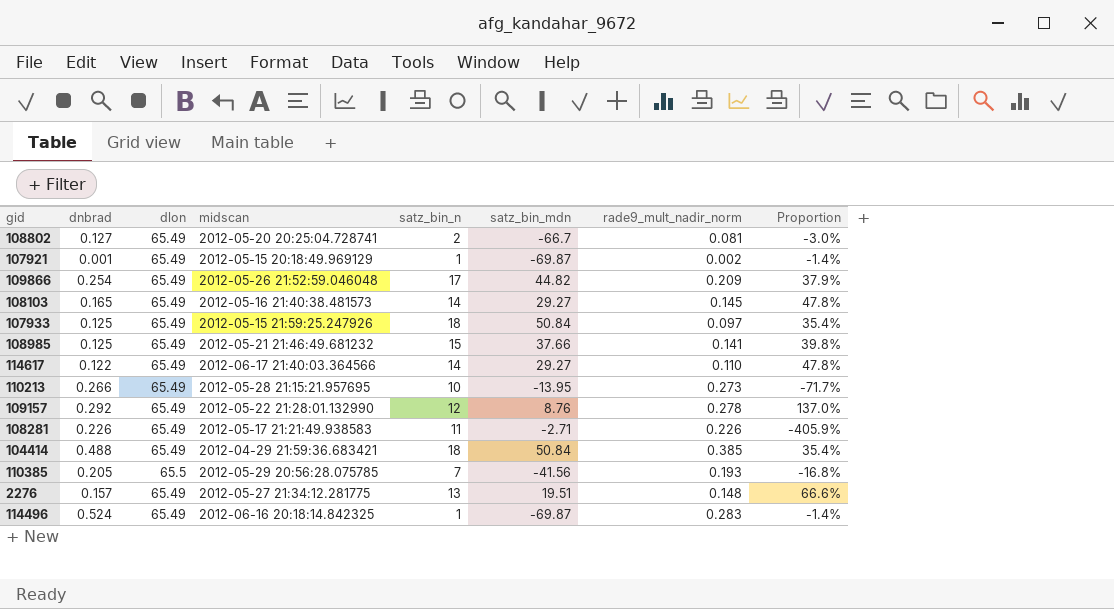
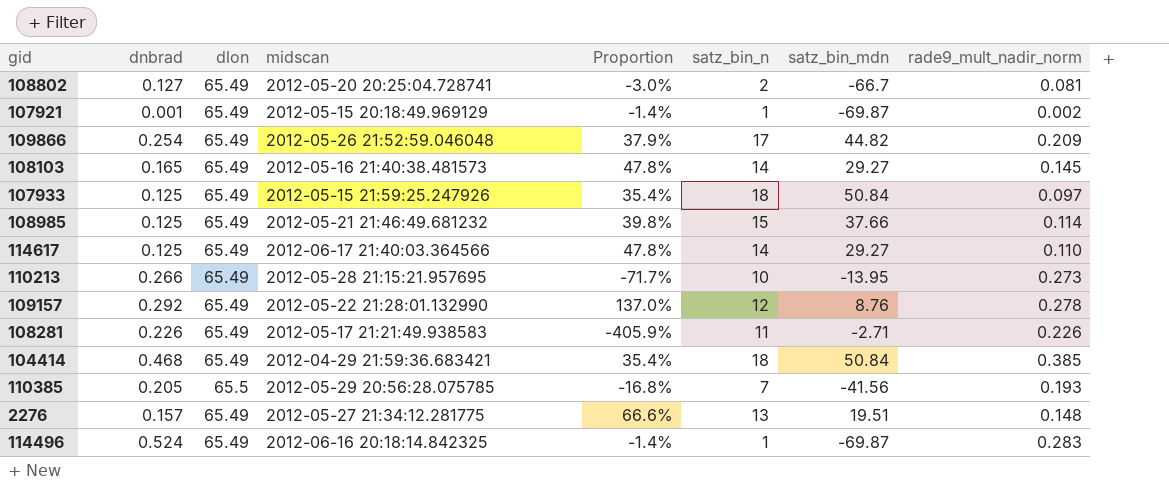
column Proportion | position: 8 -> 5
108985 | rade9_mult_nadir_norm: 0.141 -> 0.114
114617 | dnbrad: 0.122 -> 0.125
104414 | dnbrad: 0.488 -> 0.468

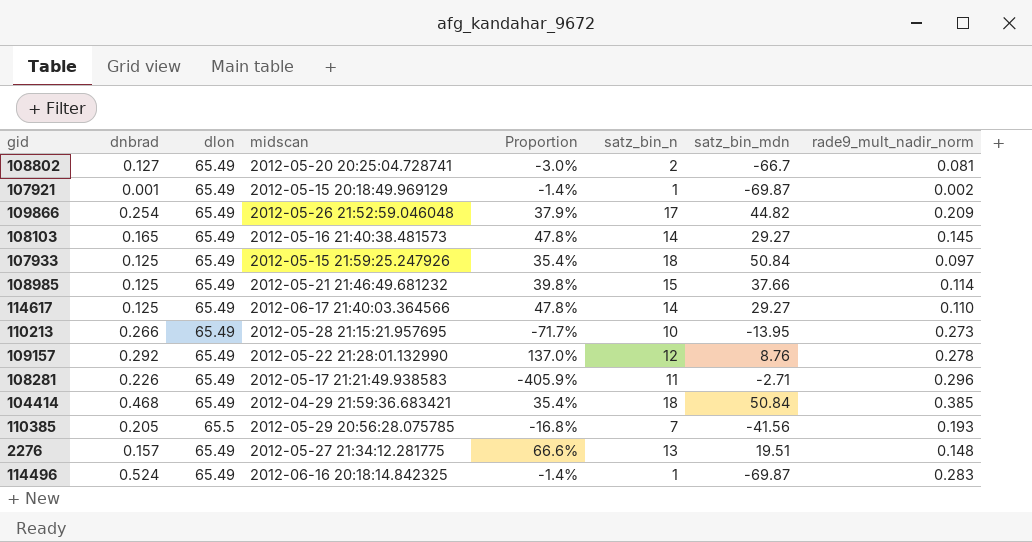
108281 | rade9_mult_nadir_norm: 0.226 -> 0.296

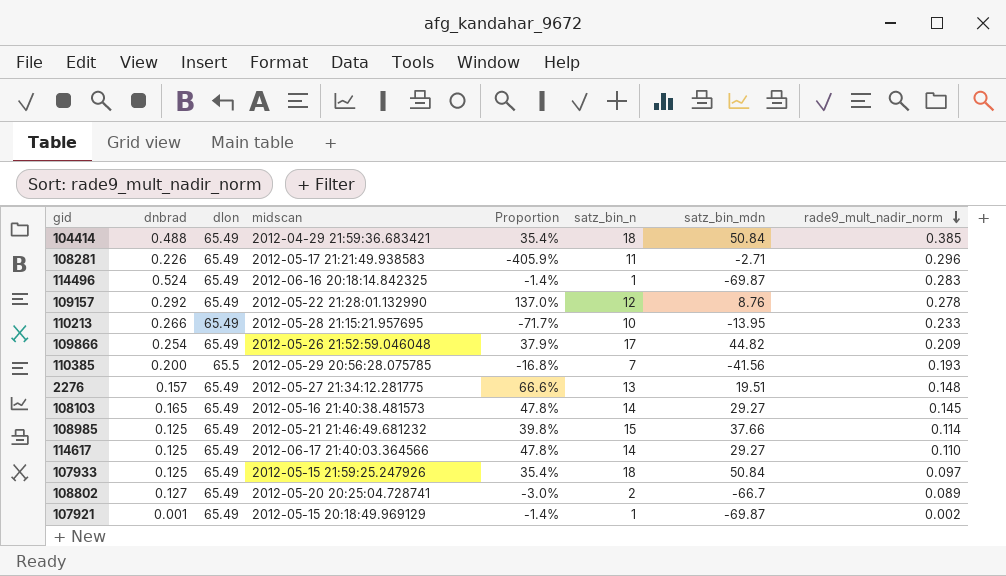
row order: none -> rade9_mult_nadir_norm descending
104414 | dnbrad: 0.468 -> 0.488
110213 | rade9_mult_nadir_norm: 0.273 -> 0.233
110385 | dnbrad: 0.205 -> 0.200
108802 | rade9_mult_nadir_norm: 0.081 -> 0.089

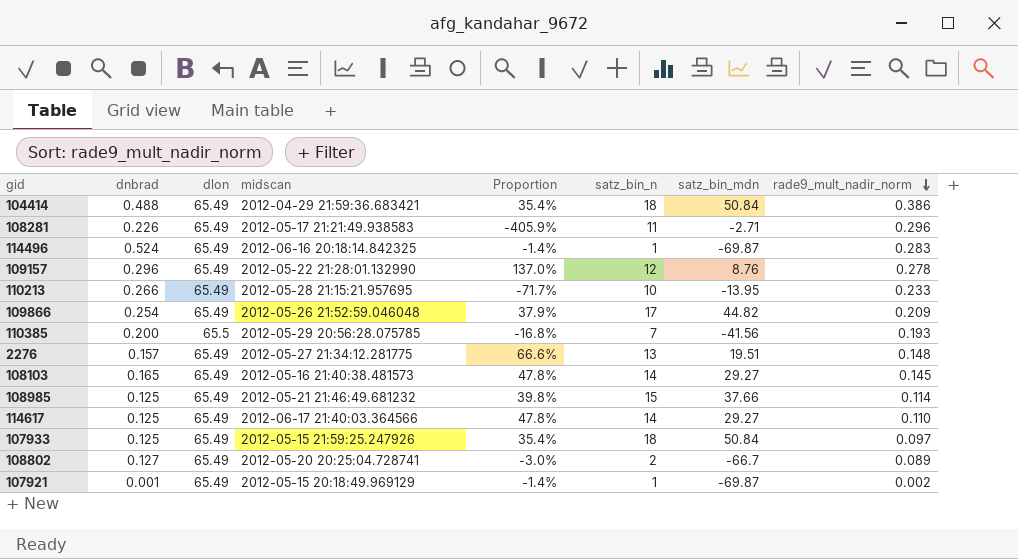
104414 | rade9_mult_nadir_norm: 0.385 -> 0.386
109157 | dnbrad: 0.292 -> 0.296

